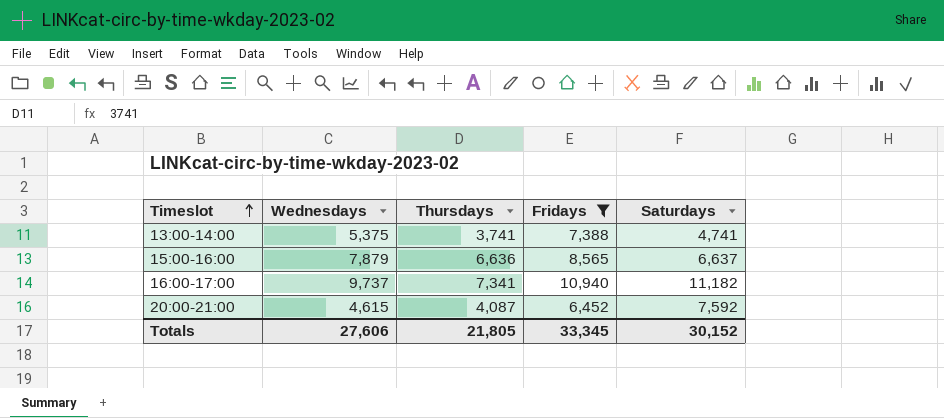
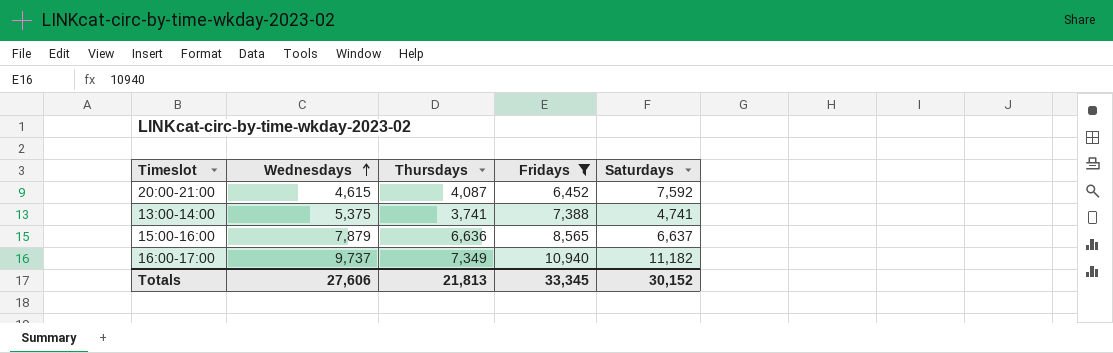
row order: Timeslot ascending -> Wednesdays ascending
16:00-17:00 | Thursdays: 7,341 -> 7,349
Totals | Thursdays: 21,805 -> 21,813

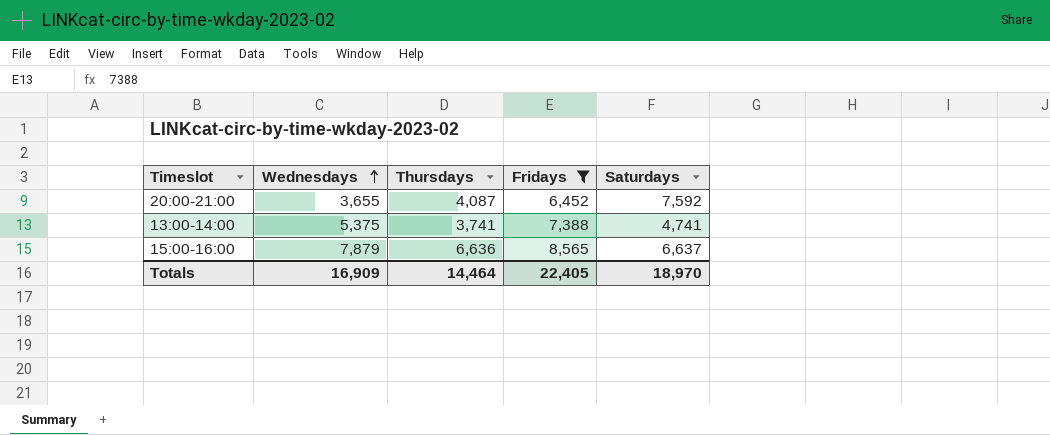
row 16:00-17:00: 9,737 | 7,349 | 10,940 | 11,182 -> none
20:00-21:00 | Wednesdays: 4,615 -> 3,655
Totals | Wednesdays: 27,606 -> 16,909
Totals | Thursdays: 21,813 -> 14,464
Totals | Fridays: 33,345 -> 22,405
Totals | Saturdays: 30,152 -> 18,970

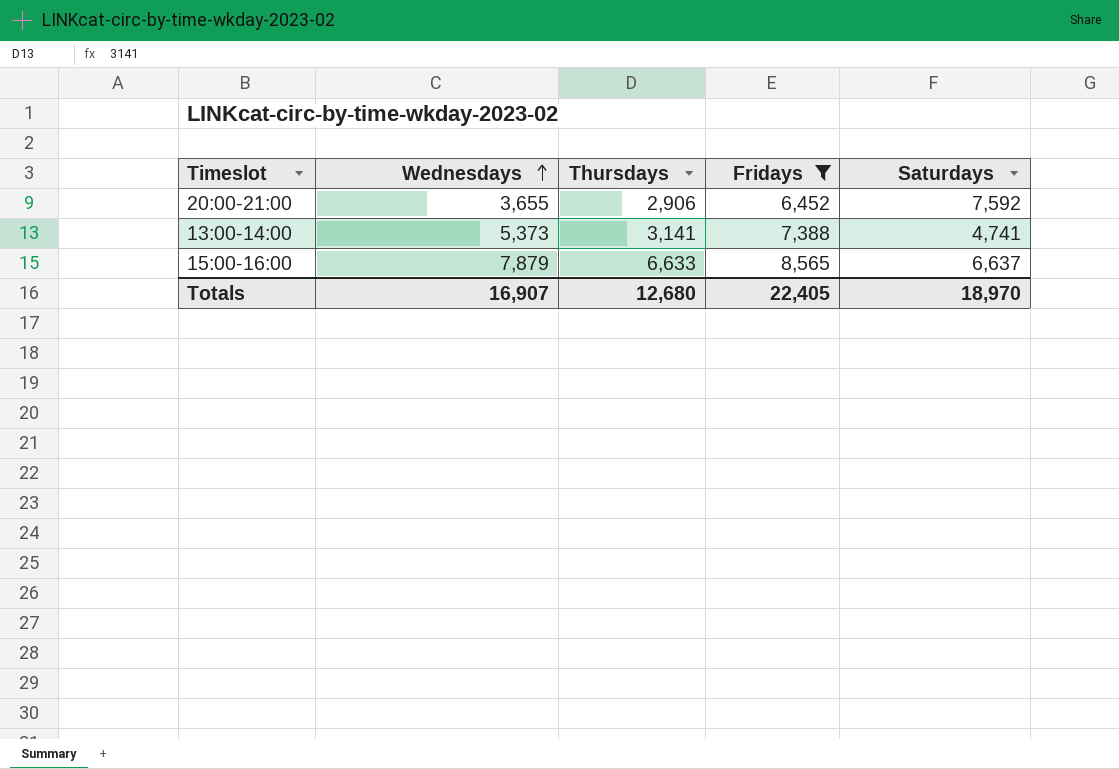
20:00-21:00 | Thursdays: 4,087 -> 2,906
13:00-14:00 | Wednesdays: 5,375 -> 5,373
13:00-14:00 | Thursdays: 3,741 -> 3,141
15:00-16:00 | Thursdays: 6,636 -> 6,633
Totals | Wednesdays: 16,909 -> 16,907
Totals | Thursdays: 14,464 -> 12,680

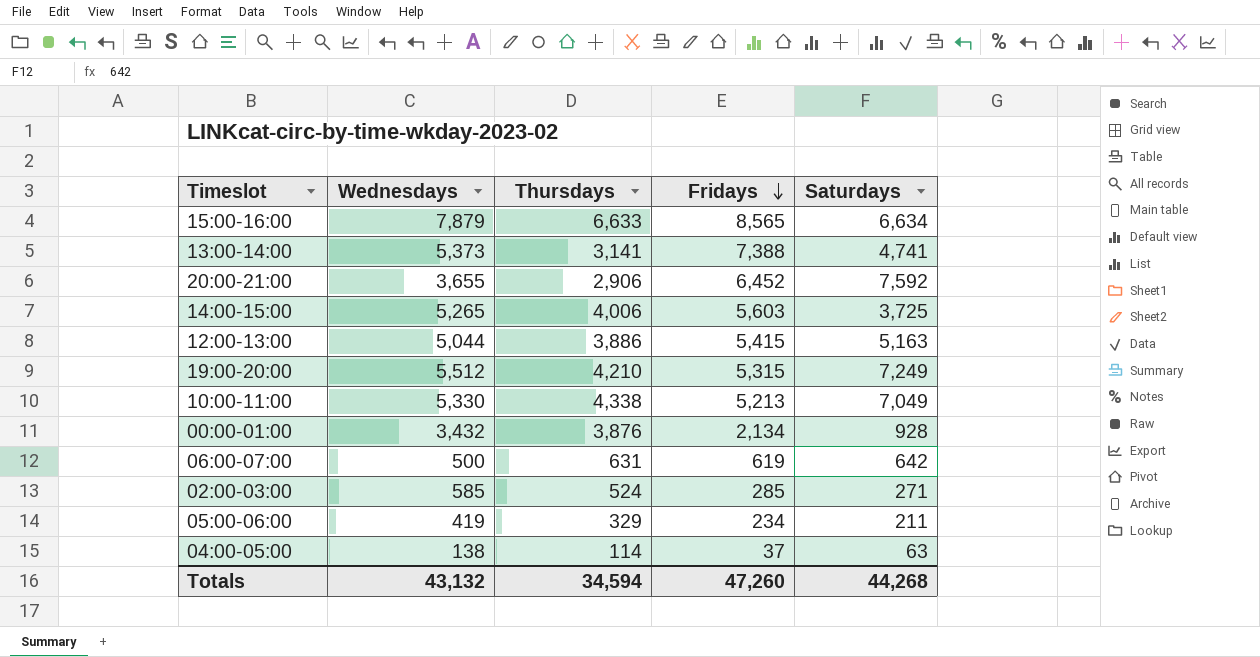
filter: Fridays >= 6,452 -> none
row order: Wednesdays ascending -> Fridays descending
15:00-16:00 | Saturdays: 6,637 -> 6,634
Totals | Wednesdays: 16,907 -> 43,132
Totals | Thursdays: 12,680 -> 34,594
Totals | Fridays: 22,405 -> 47,260
Totals | Saturdays: 18,970 -> 44,268

